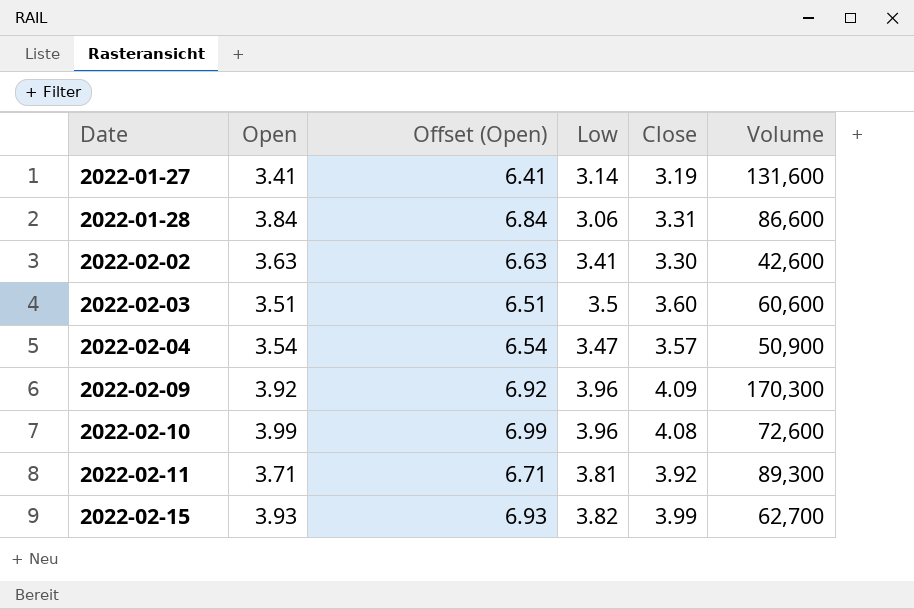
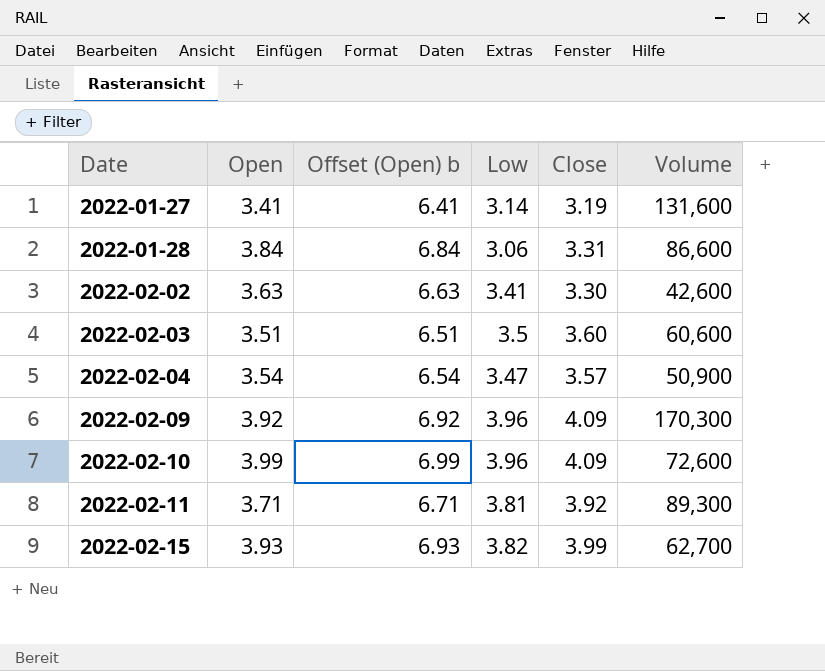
column name: Offset (Open) -> Offset (Open) b
2022-02-10 | Close: 4.08 -> 4.09

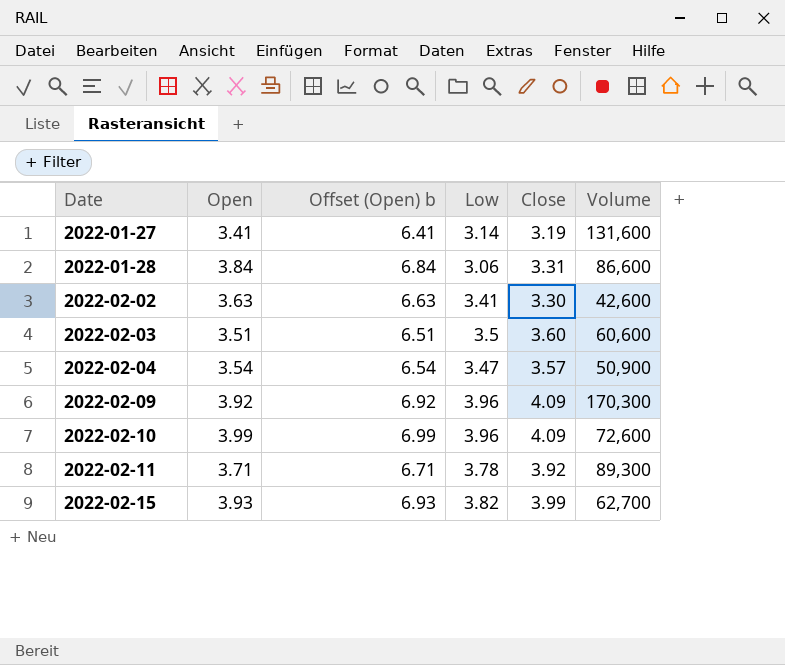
2022-02-11 | Low: 3.81 -> 3.78

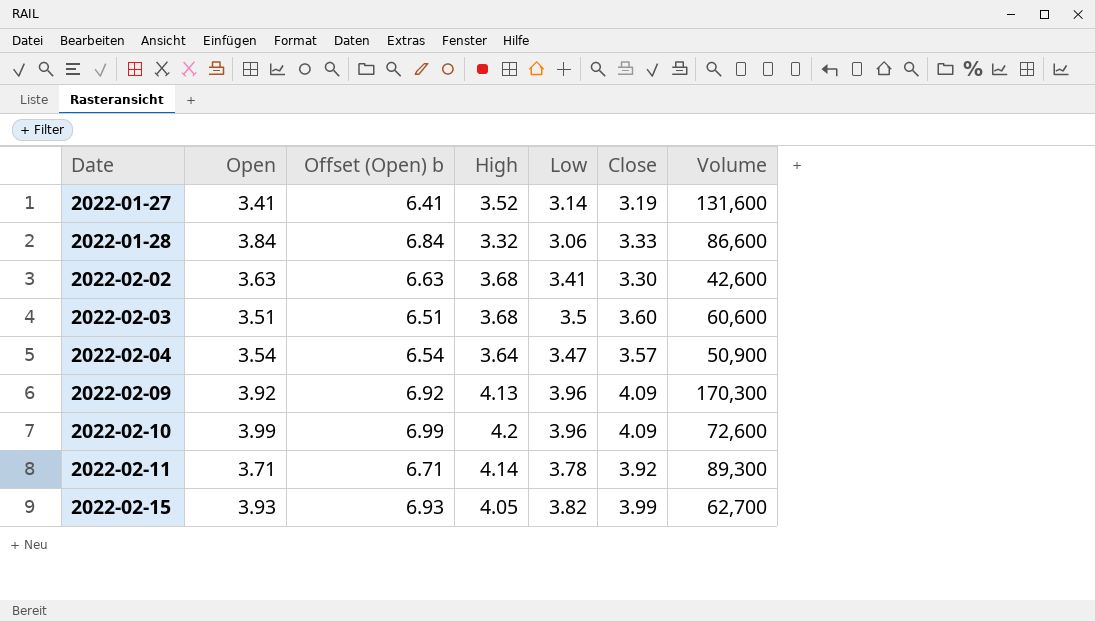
column High | position: none -> 4
2022-01-28 | Close: 3.31 -> 3.33

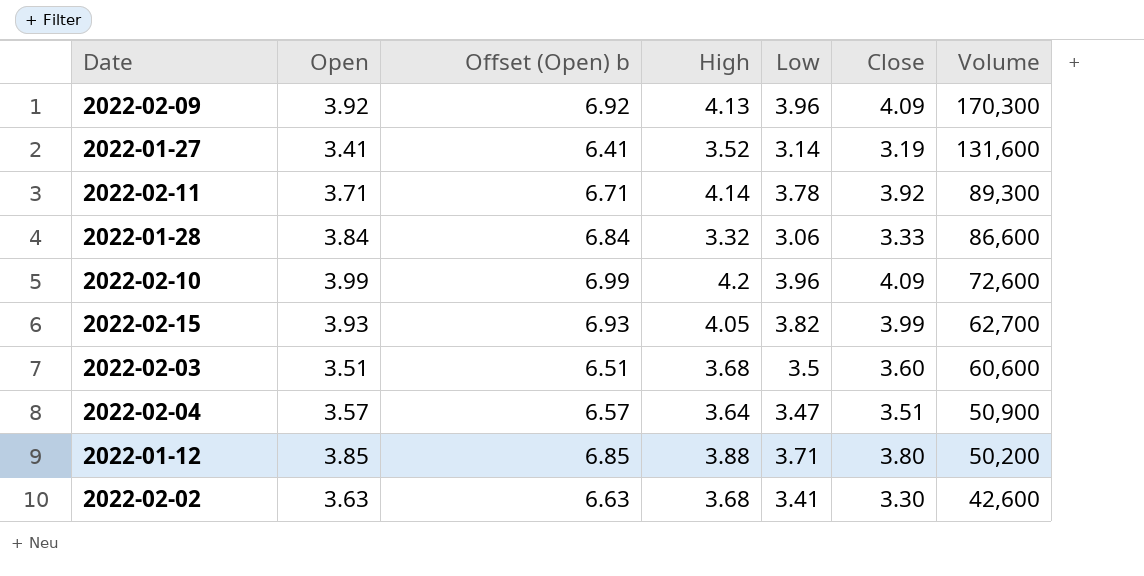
row order: Date ascending -> Volume descending
2022-02-04 | Open: 3.54 -> 3.57
2022-02-04 | Offset (Open) b: 6.54 -> 6.57
2022-02-04 | Close: 3.57 -> 3.51
row 2022-01-12: none -> 3.85 | 6.85 | 3.88 | 3.71 | 3.80 | 50,200

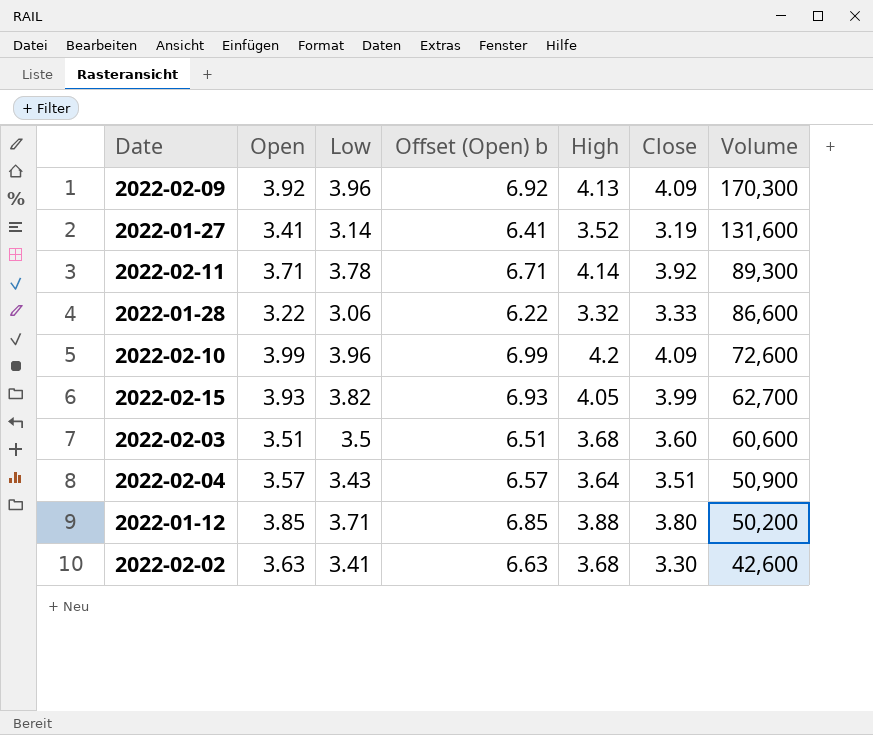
column Low | position: 5 -> 3
2022-01-28 | Open: 3.84 -> 3.22
2022-01-28 | Offset (Open) b: 6.84 -> 6.22
2022-02-04 | Low: 3.47 -> 3.43

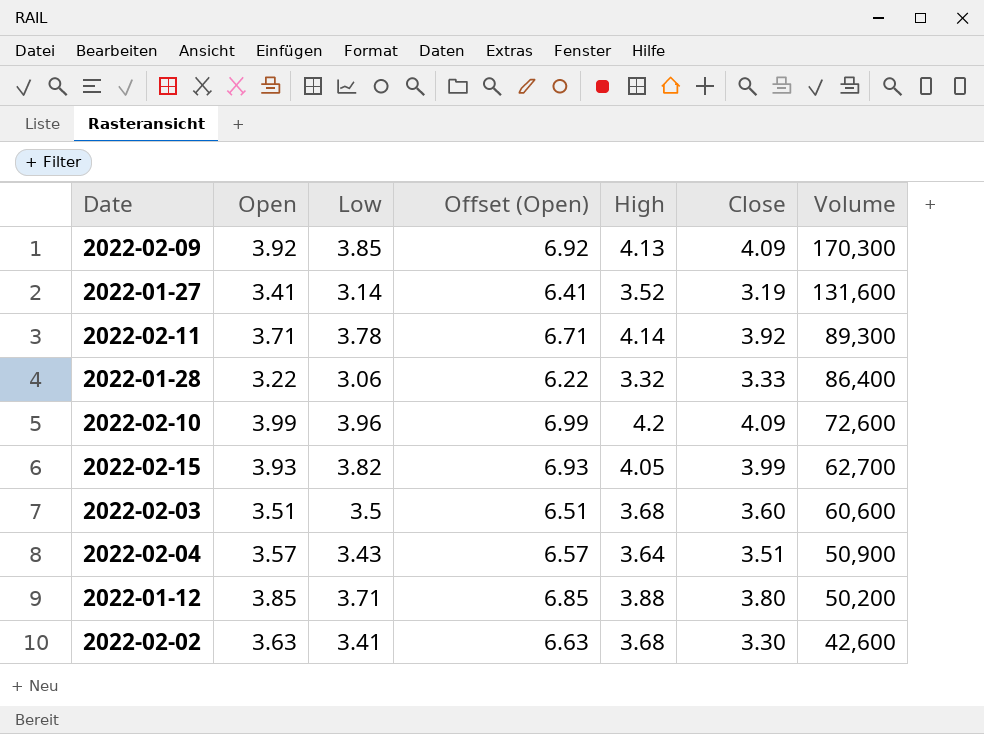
column name: Offset (Open) b -> Offset (Open)
2022-02-09 | Low: 3.96 -> 3.85
2022-01-28 | Volume: 86,600 -> 86,400

